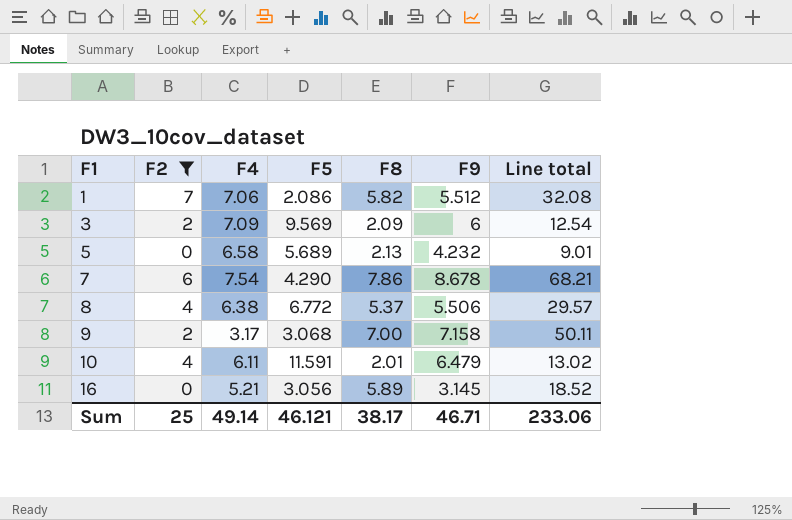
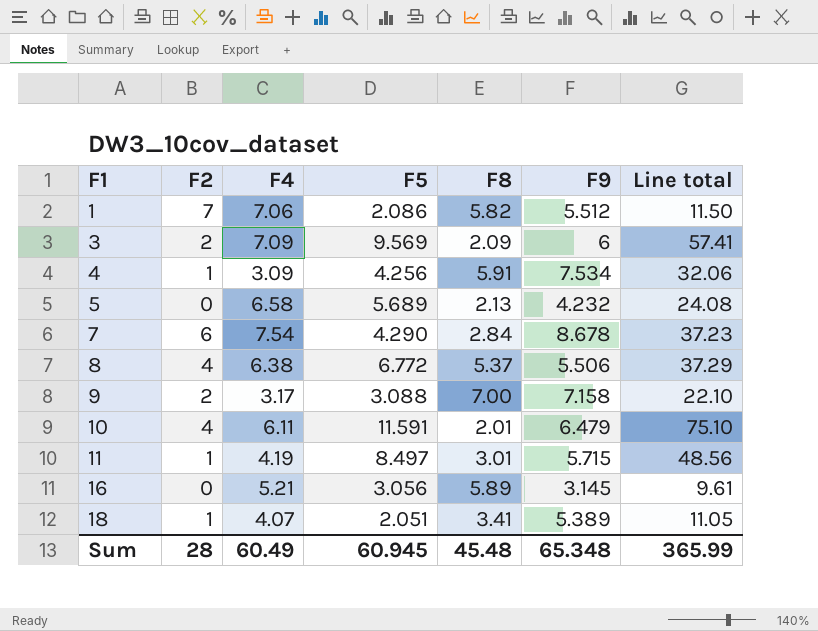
filter: F2 != 1 -> none
column Line total | formula: [F8] * [F9] -> [F5] * [F9]
7 | F8: 7.86 -> 2.84
9 | F5: 3.068 -> 3.088
Sum | F2: 25 -> 28
Sum | F4: 49.14 -> 60.49
Sum | F5: 46.121 -> 60.945
Sum | F8: 38.17 -> 45.48
Sum | F9: 46.71 -> 65.348
Sum | Line total: 233.06 -> 365.99

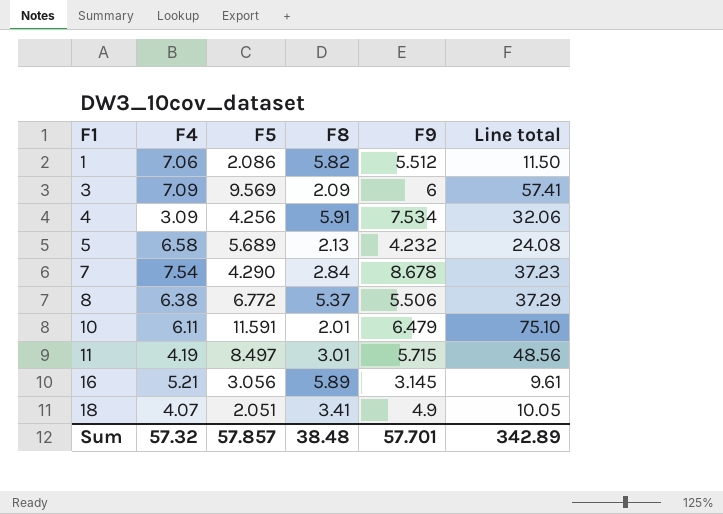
column F2 | position: 2 -> none
row 9: 2 | 3.17 | 3.088 | 7.00 | 7.158 | 22.10 -> none
18 | F9: 5.389 -> 4.9
18 | Line total: 11.05 -> 10.05
Sum | F4: 60.49 -> 57.32
Sum | F5: 60.945 -> 57.857
Sum | F8: 45.48 -> 38.48
Sum | F9: 65.348 -> 57.701
Sum | Line total: 365.99 -> 342.89

